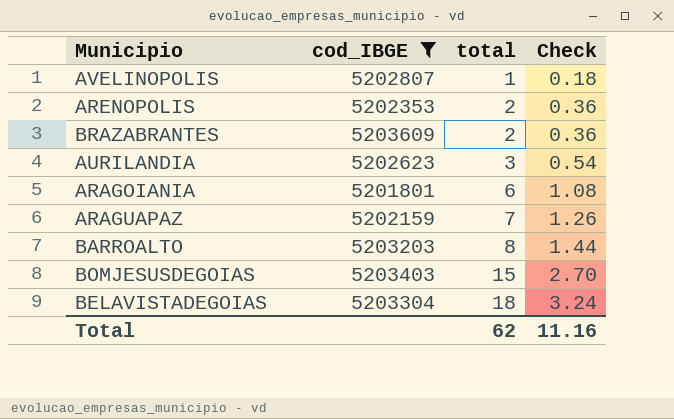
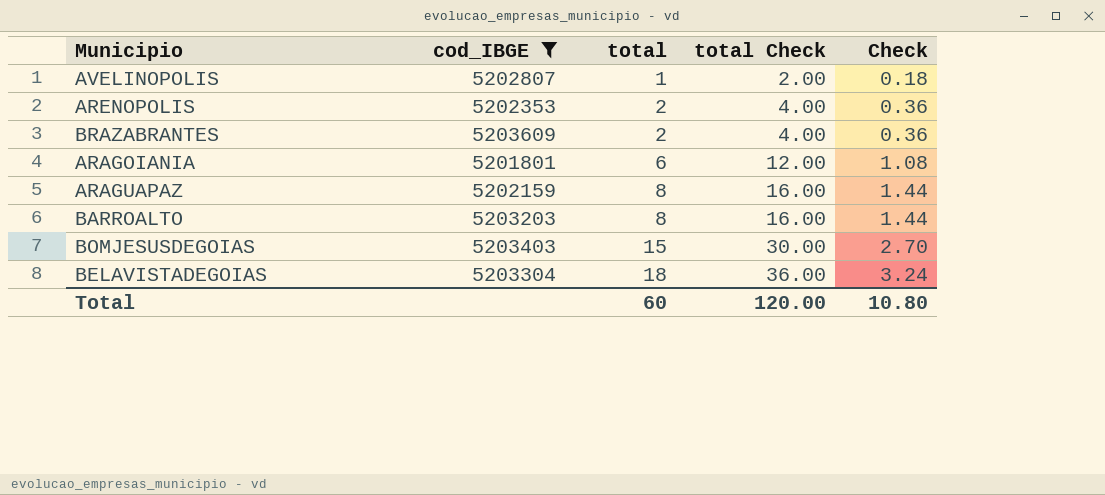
column total Check | formula: none -> [total] * 2
row AURILANDIA: 5202623 | 3 | 0.54 -> none
ARAGUAPAZ | total: 7 -> 8
ARAGUAPAZ | Check: 1.26 -> 1.44
Total | total: 62 -> 60
Total | Check: 11.16 -> 10.80

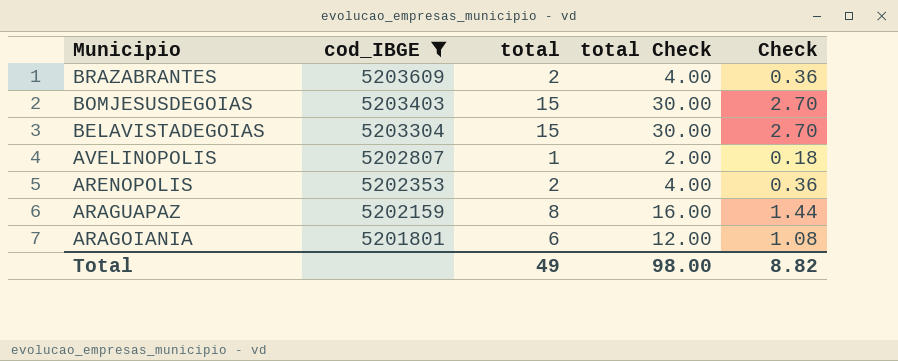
row order: total ascending -> Municipio descending
row BARROALTO: 5203203 | 8 | 16.00 | 1.44 -> none
BELAVISTADEGOIAS | total: 18 -> 15
BELAVISTADEGOIAS | total Check: 36.00 -> 30.00
BELAVISTADEGOIAS | Check: 3.24 -> 2.70
Total | total: 60 -> 49
Total | total Check: 120.00 -> 98.00
Total | Check: 10.80 -> 8.82

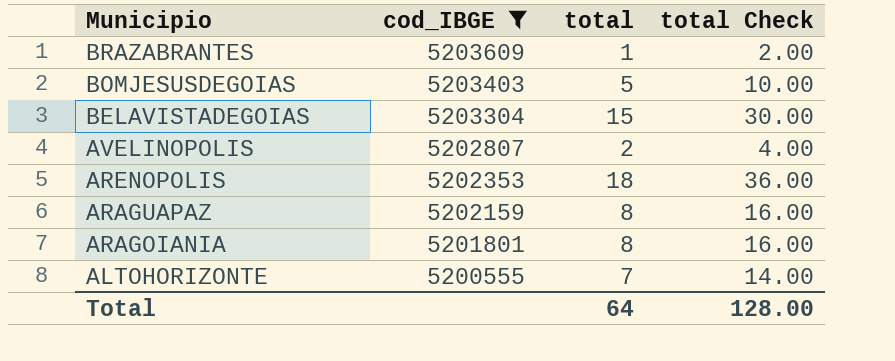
column Check | formula: [total] * 0.18 -> none
BRAZABRANTES | total: 2 -> 1
BRAZABRANTES | total Check: 4.00 -> 2.00
BOMJESUSDEGOIAS | total: 15 -> 5
BOMJESUSDEGOIAS | total Check: 30.00 -> 10.00
AVELINOPOLIS | total: 1 -> 2
AVELINOPOLIS | total Check: 2.00 -> 4.00
ARENOPOLIS | total: 2 -> 18
ARENOPOLIS | total Check: 4.00 -> 36.00
ARAGOIANIA | total: 6 -> 8
ARAGOIANIA | total Check: 12.00 -> 16.00
row ALTOHORIZONTE: none -> 5200555 | 7 | 14.00
Total | total: 49 -> 64
Total | total Check: 98.00 -> 128.00

